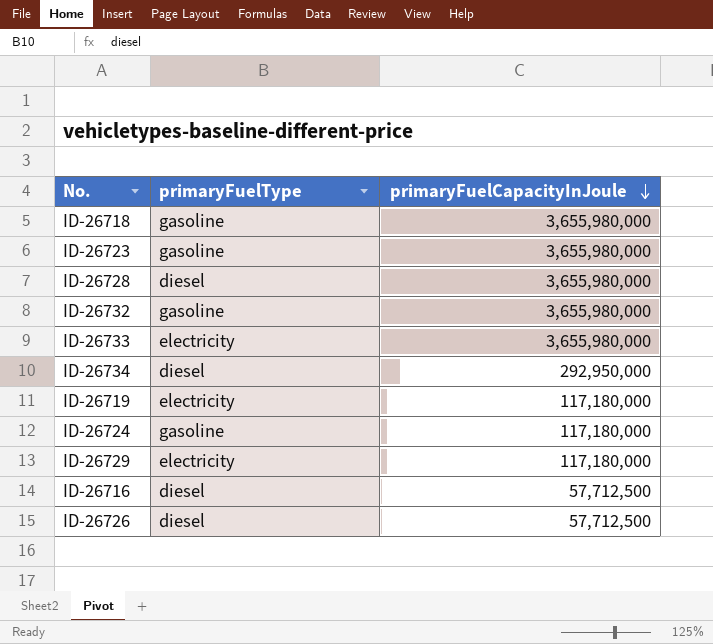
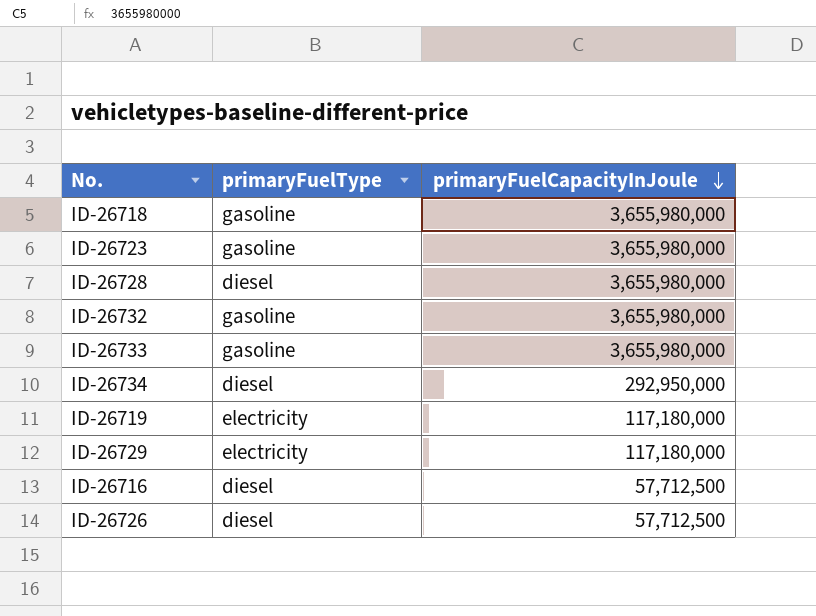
row ID-26724: gasoline | 117,180,000 -> none
ID-26733 | primaryFuelType: electricity -> gasoline

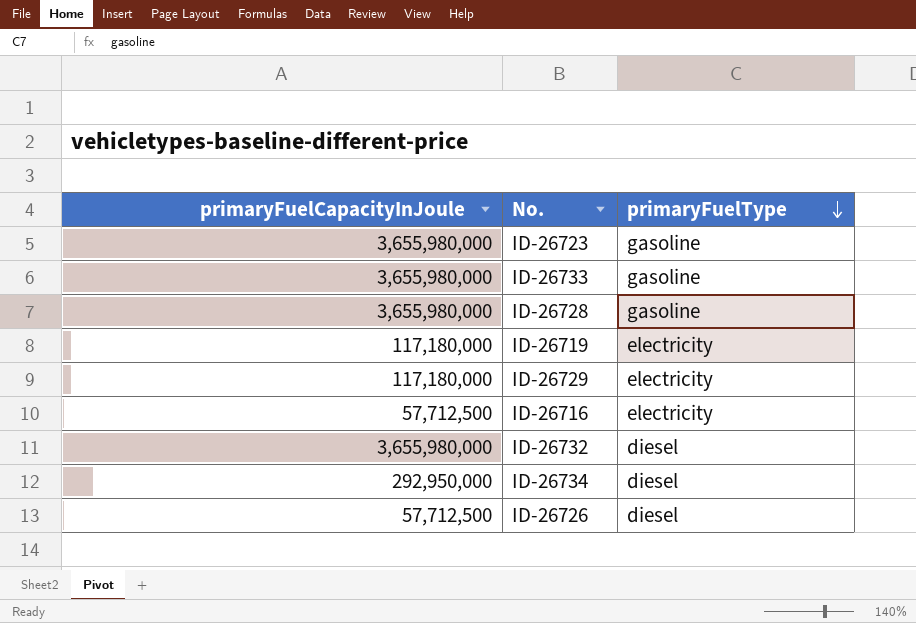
row order: primaryFuelCapacityInJoule descending -> primaryFuelType descending
column primaryFuelCapacityInJoule | position: 3 -> 1
row ID-26718: gasoline | 3,655,980,000 -> none
ID-26728 | primaryFuelType: diesel -> gasoline
ID-26716 | primaryFuelType: diesel -> electricity
ID-26732 | primaryFuelType: gasoline -> diesel

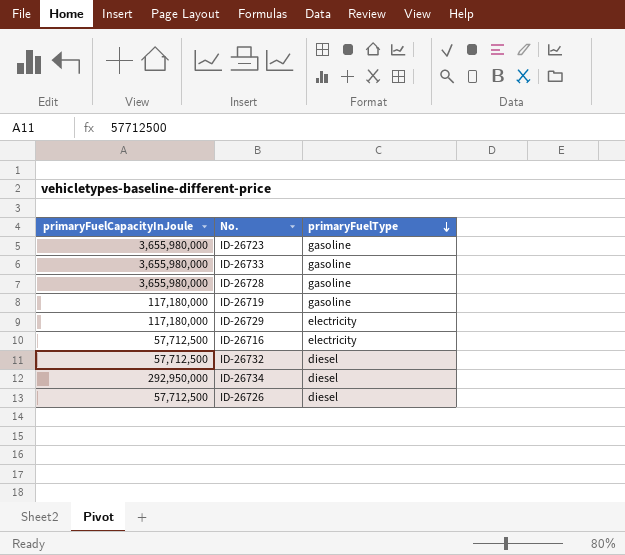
ID-26719 | primaryFuelType: electricity -> gasoline
ID-26732 | primaryFuelCapacityInJoule: 3,655,980,000 -> 57,712,500

